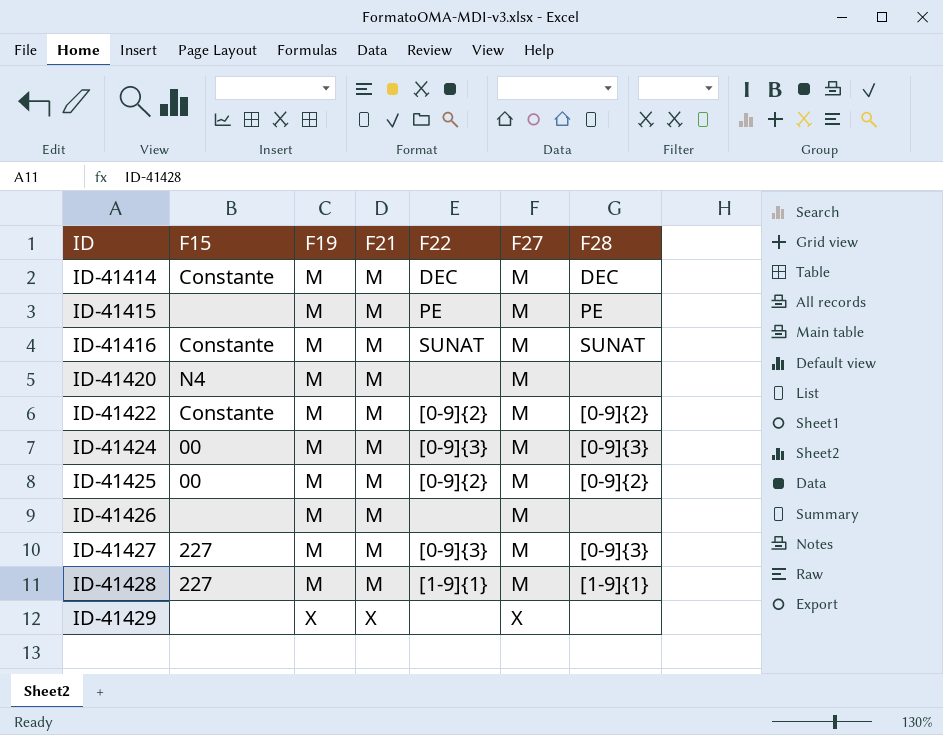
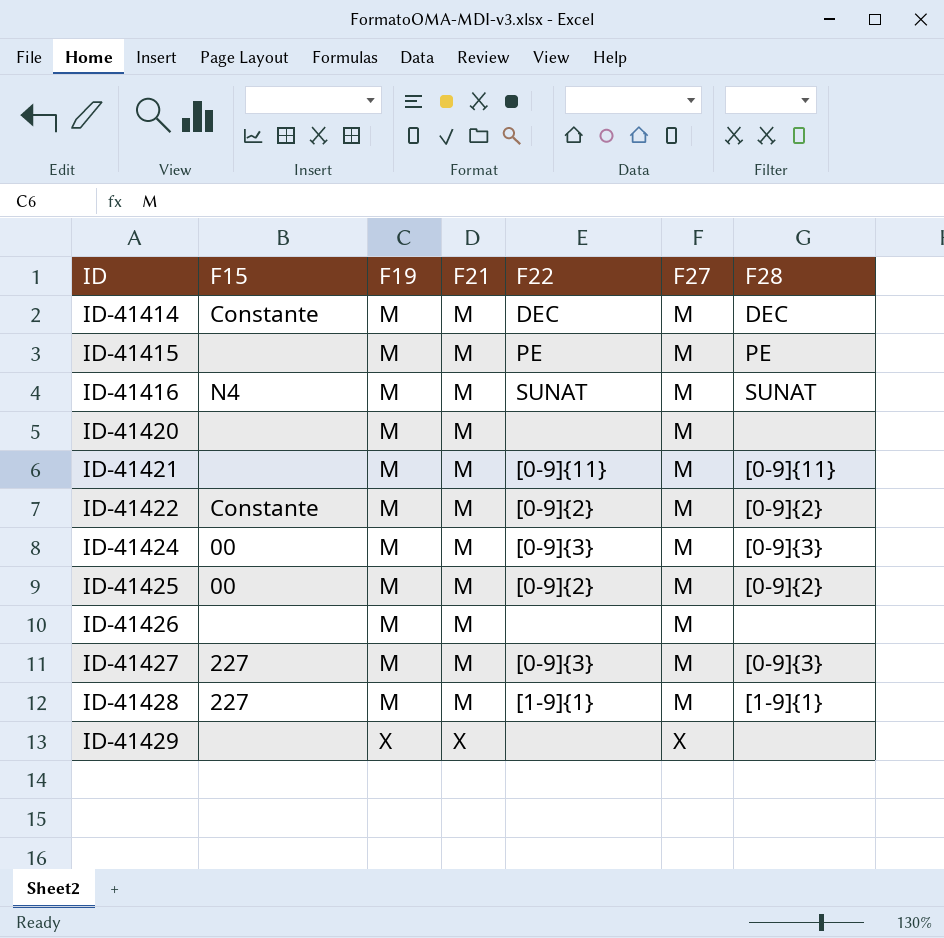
ID-41416 | F15: Constante -> N4
ID-41420 | F15: N4 -> none
row ID-41421: none -> none | M | M | [0-9]{11} | M | [0-9]{11}

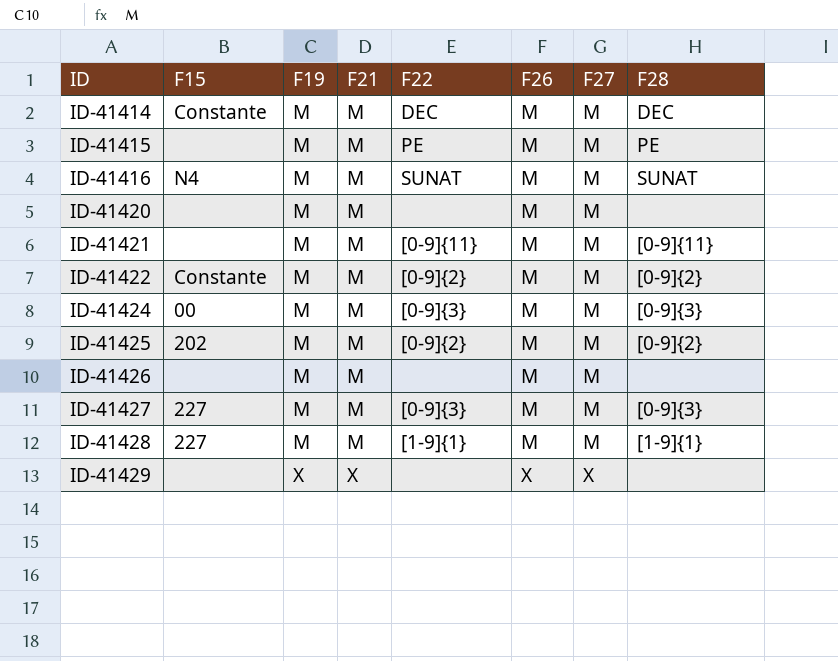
column F26 | position: none -> 6
ID-41425 | F15: 00 -> 202

